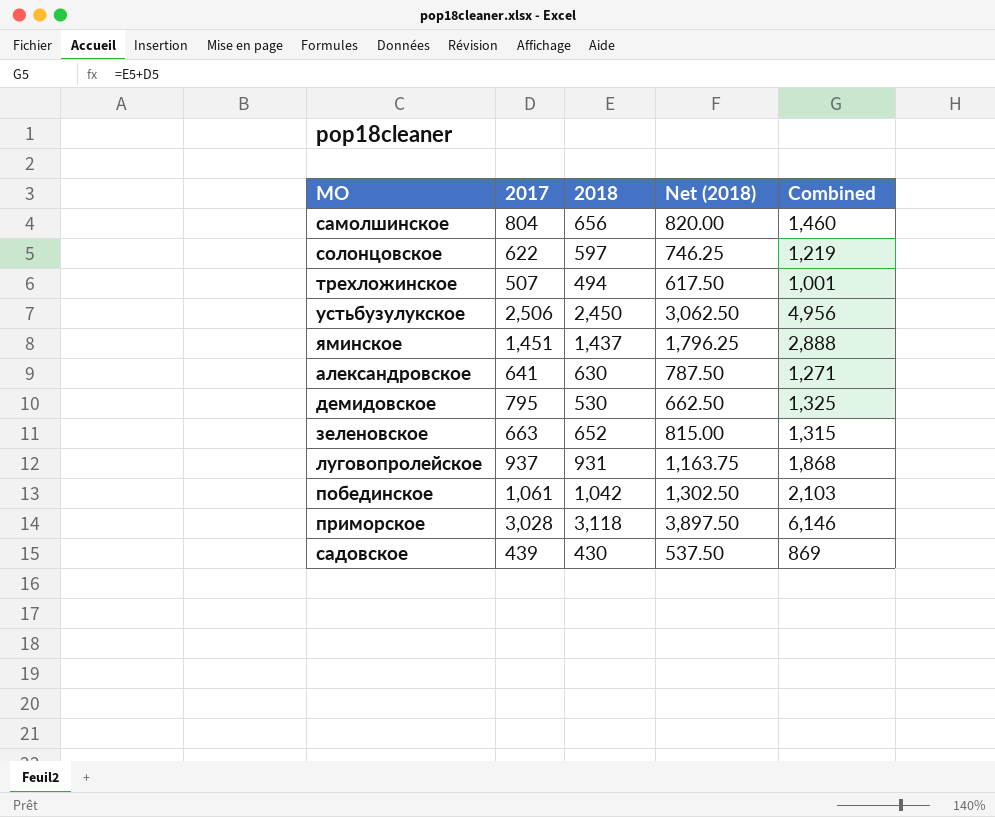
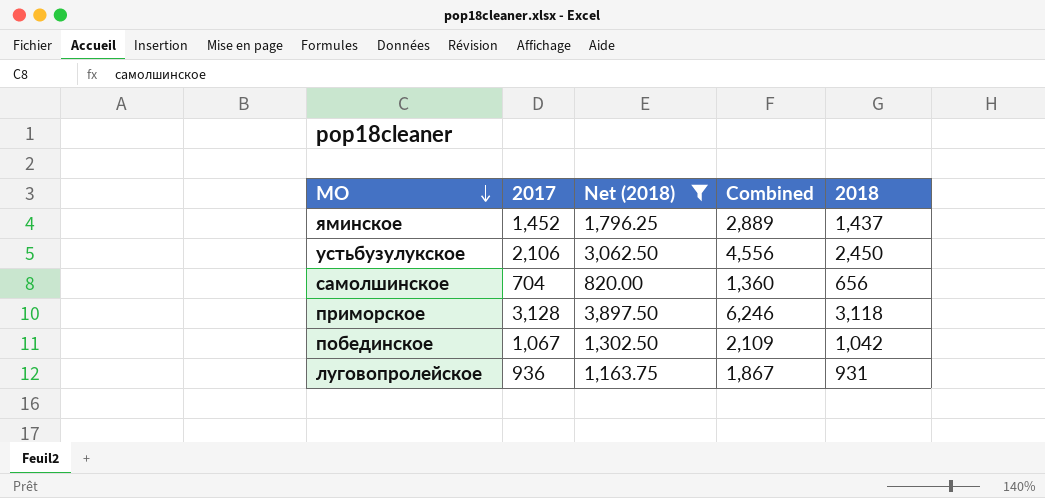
filter: none -> Net (2018) >= 820.00
row order: none -> МО descending
column 2018 | position: 3 -> 5
яминское | 2017: 1,451 -> 1,452
яминское | Combined: 2,888 -> 2,889
устьбузулукское | 2017: 2,506 -> 2,106
устьбузулукское | Combined: 4,956 -> 4,556
самолшинское | 2017: 804 -> 704
самолшинское | Combined: 1,460 -> 1,360
приморское | 2017: 3,028 -> 3,128
приморское | Combined: 6,146 -> 6,246
побединское | 2017: 1,061 -> 1,067
побединское | Combined: 2,103 -> 2,109
луговопролейское | 2017: 937 -> 936
луговопролейское | Combined: 1,868 -> 1,867

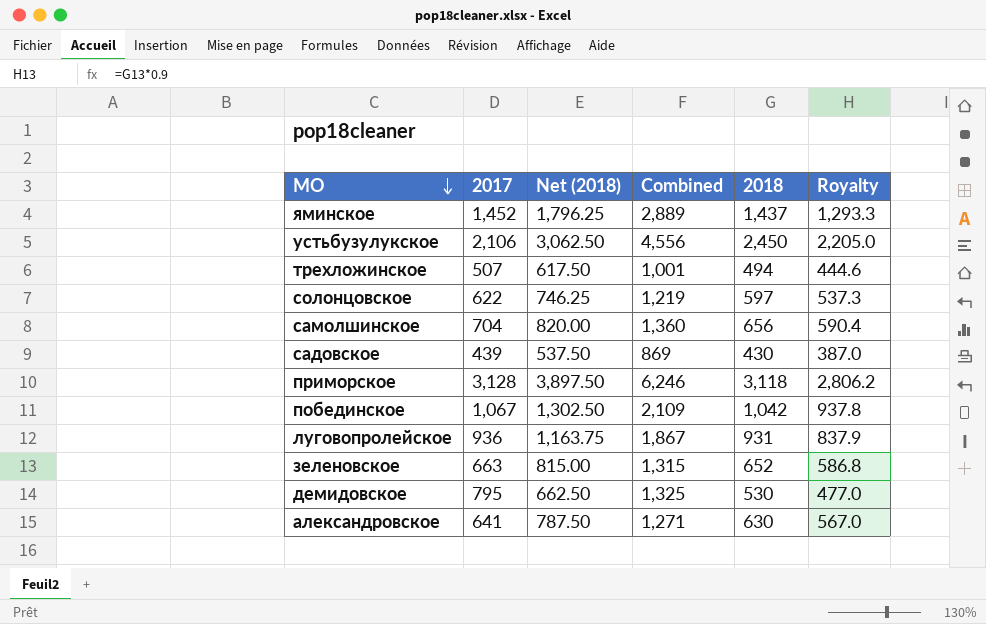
filter: Net (2018) >= 820.00 -> none
column Royalty | formula: none -> [2018] * 0.9

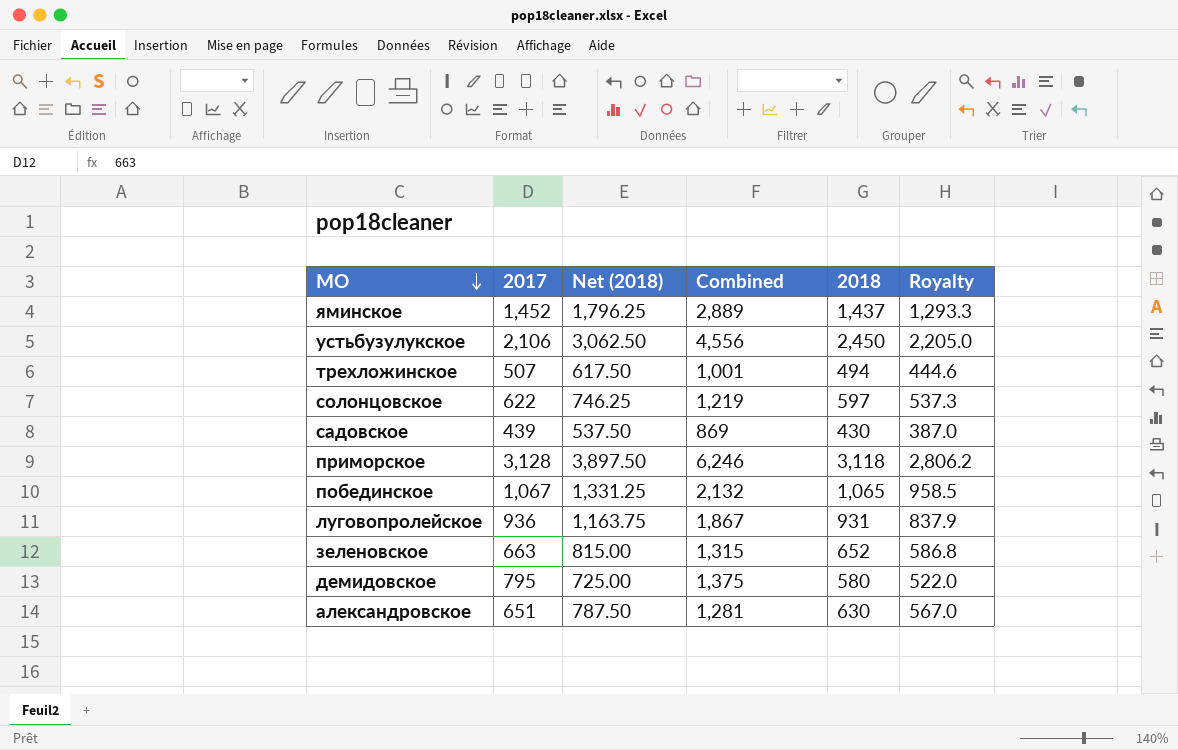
row самолшинское: 704 | 820.00 | 1,360 | 656 | 590.4 -> none
побединское | Net (2018): 1,302.50 -> 1,331.25
побединское | Combined: 2,109 -> 2,132
побединское | 2018: 1,042 -> 1,065
побединское | Royalty: 937.8 -> 958.5
демидовское | Net (2018): 662.50 -> 725.00
демидовское | Combined: 1,325 -> 1,375
демидовское | 2018: 530 -> 580
демидовское | Royalty: 477.0 -> 522.0
александровское | 2017: 641 -> 651
александровское | Combined: 1,271 -> 1,281

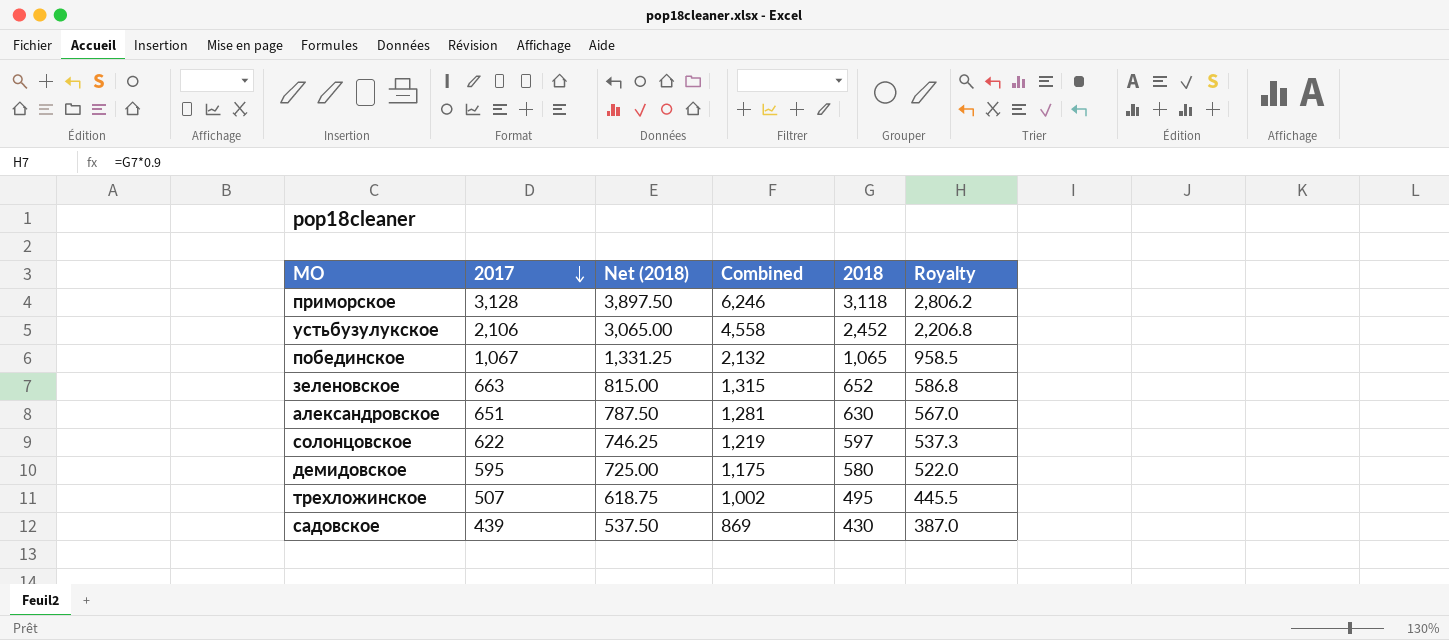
row order: МО descending -> 2017 descending
row яминское: 1,452 | 1,796.25 | 2,889 | 1,437 | 1,293.3 -> none
row луговопролейское: 936 | 1,163.75 | 1,867 | 931 | 837.9 -> none
устьбузулукское | Net (2018): 3,062.50 -> 3,065.00
устьбузулукское | Combined: 4,556 -> 4,558
устьбузулукское | 2018: 2,450 -> 2,452
устьбузулукское | Royalty: 2,205.0 -> 2,206.8
демидовское | 2017: 795 -> 595
демидовское | Combined: 1,375 -> 1,175
трехложинское | Net (2018): 617.50 -> 618.75
трехложинское | Combined: 1,001 -> 1,002
трехложинское | 2018: 494 -> 495
трехложинское | Royalty: 444.6 -> 445.5

